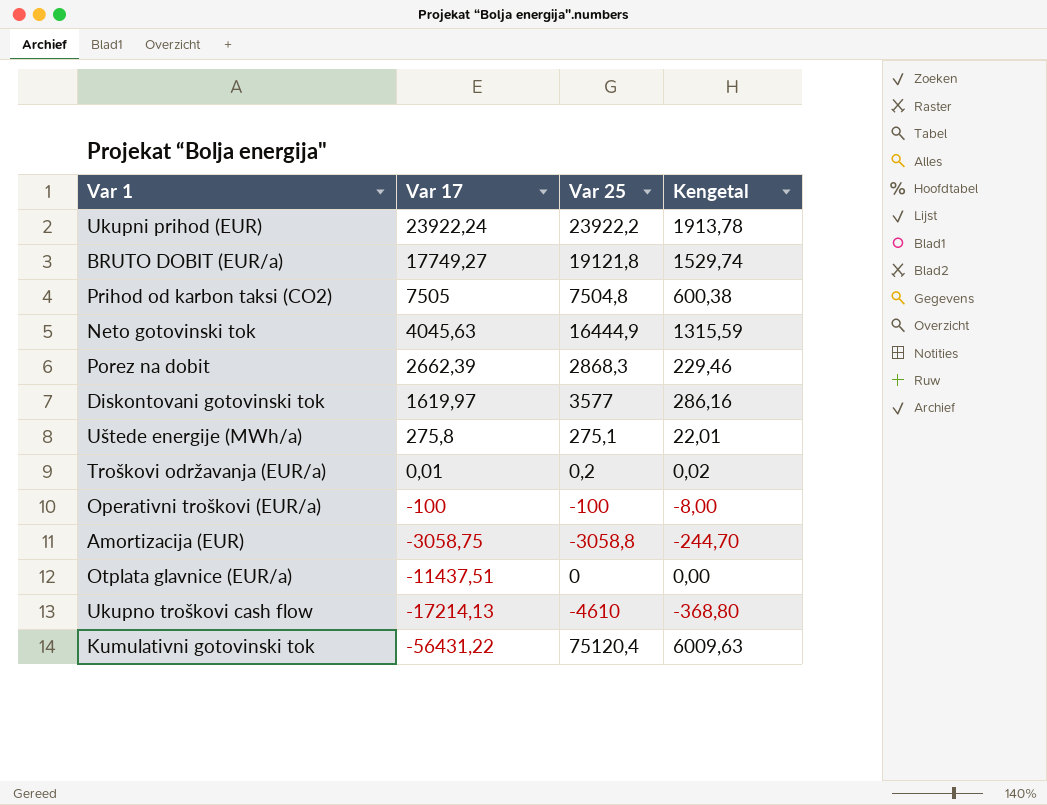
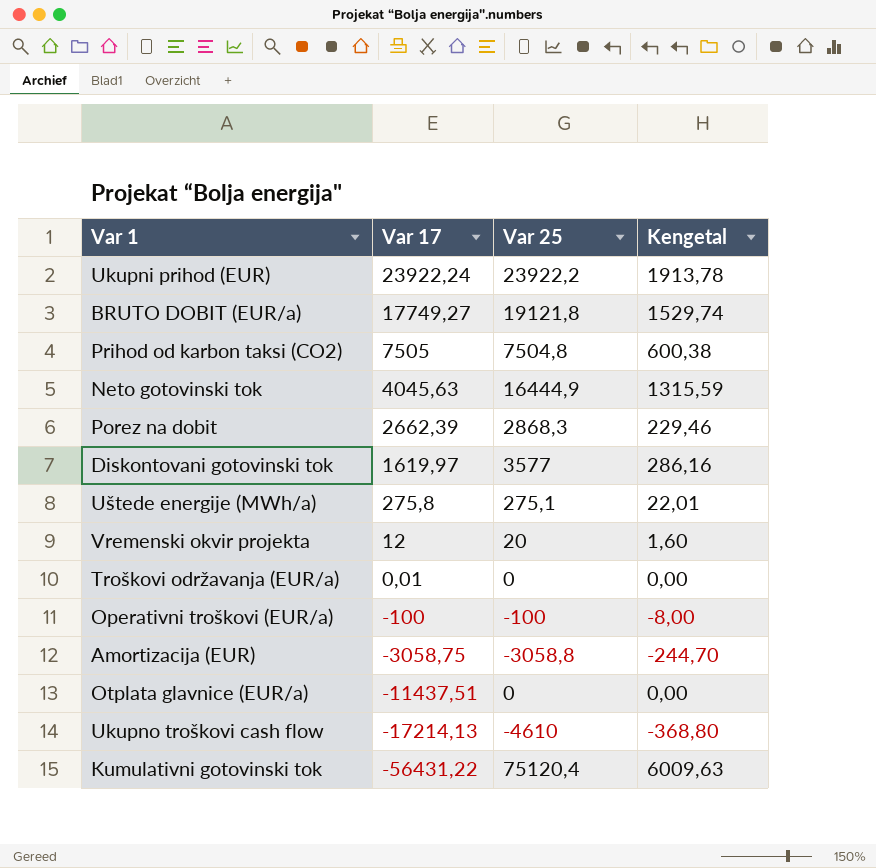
row Vremenski okvir projekta: none -> 12 | 20 | 1,60
Troškovi održavanja (EUR/a) | Var 25: 0,2 -> 0
Troškovi održavanja (EUR/a) | Kengetal: 0,02 -> 0,00

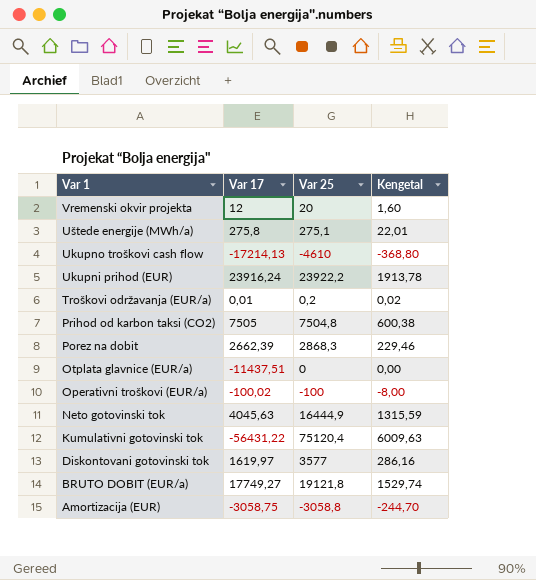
row order: Var 17 descending -> Var 1 descending
Ukupni prihod (EUR) | Var 17: 23922,24 -> 23916,24
Troškovi održavanja (EUR/a) | Var 25: 0 -> 0,2
Troškovi održavanja (EUR/a) | Kengetal: 0,00 -> 0,02
Operativni troškovi (EUR/a) | Var 17: -100 -> -100,02

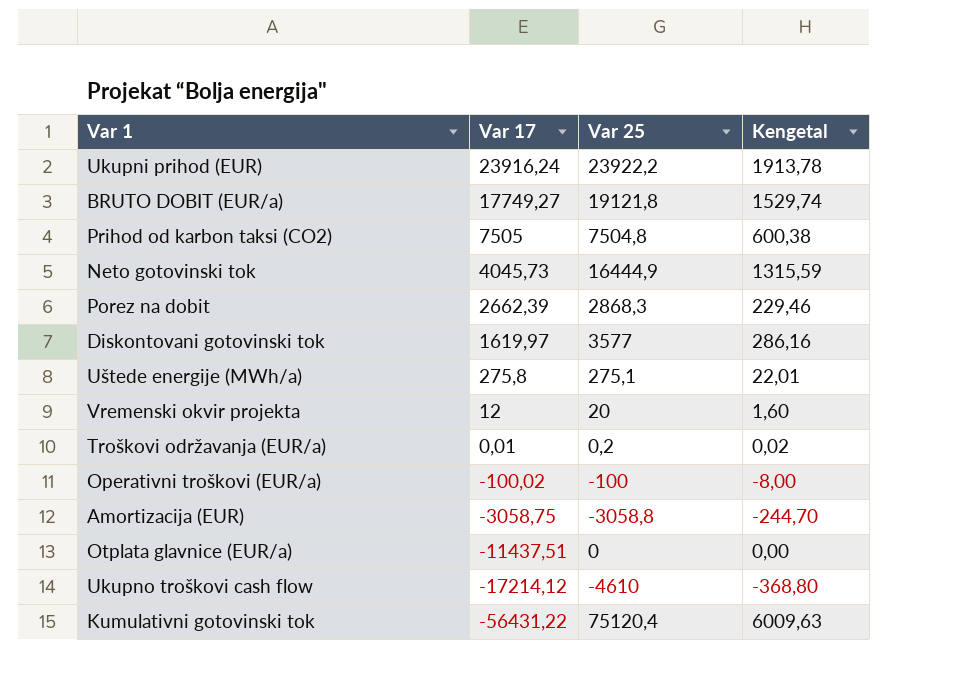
row order: Var 1 descending -> Var 17 descending
Neto gotovinski tok | Var 17: 4045,63 -> 4045,73
Ukupno troškovi cash flow | Var 17: -17214,13 -> -17214,12

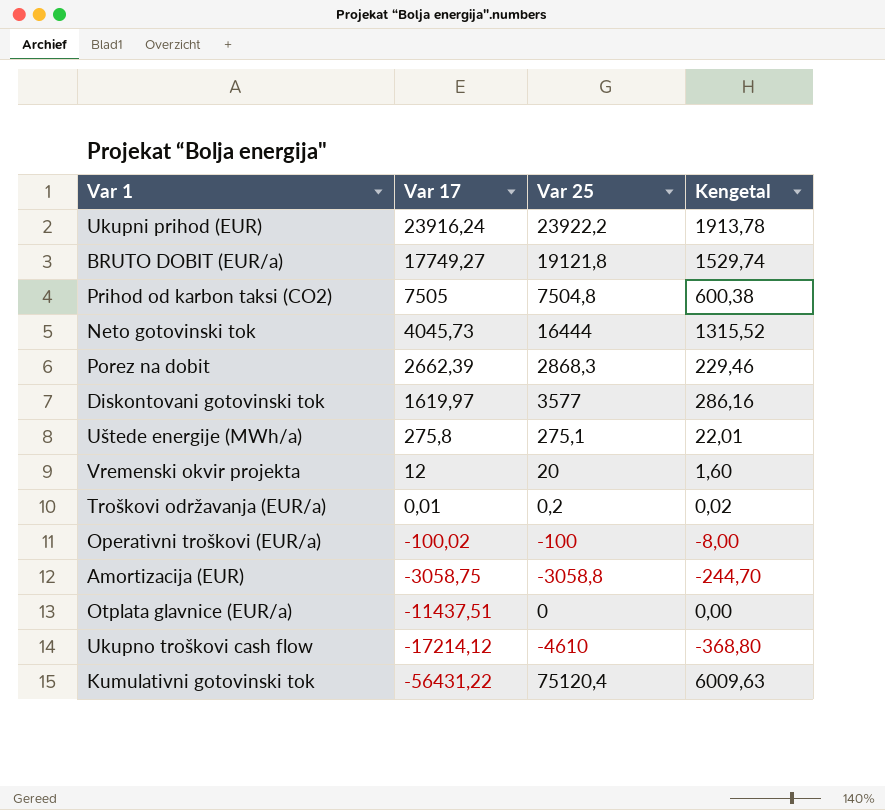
Neto gotovinski tok | Var 25: 16444,9 -> 16444
Neto gotovinski tok | Kengetal: 1315,59 -> 1315,52

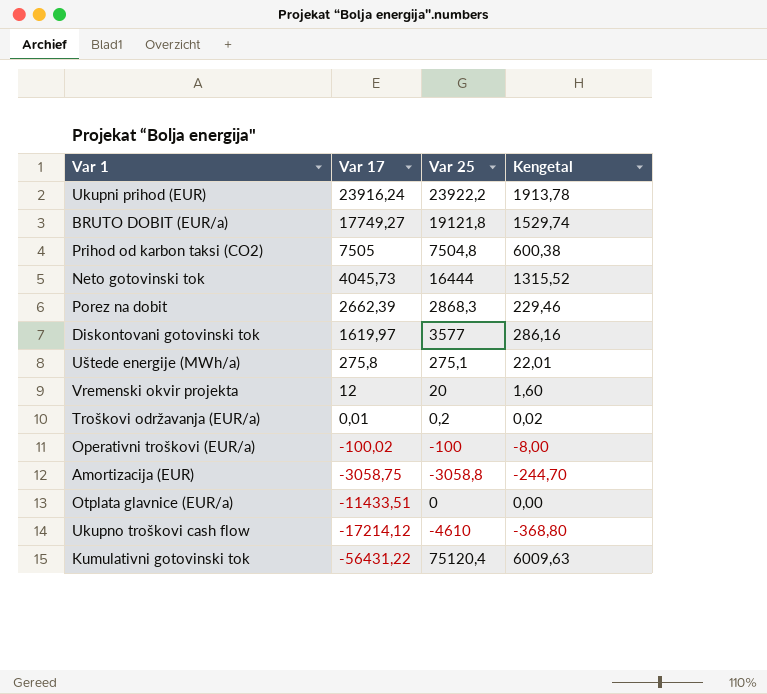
Otplata glavnice (EUR/a) | Var 17: -11437,51 -> -11433,51

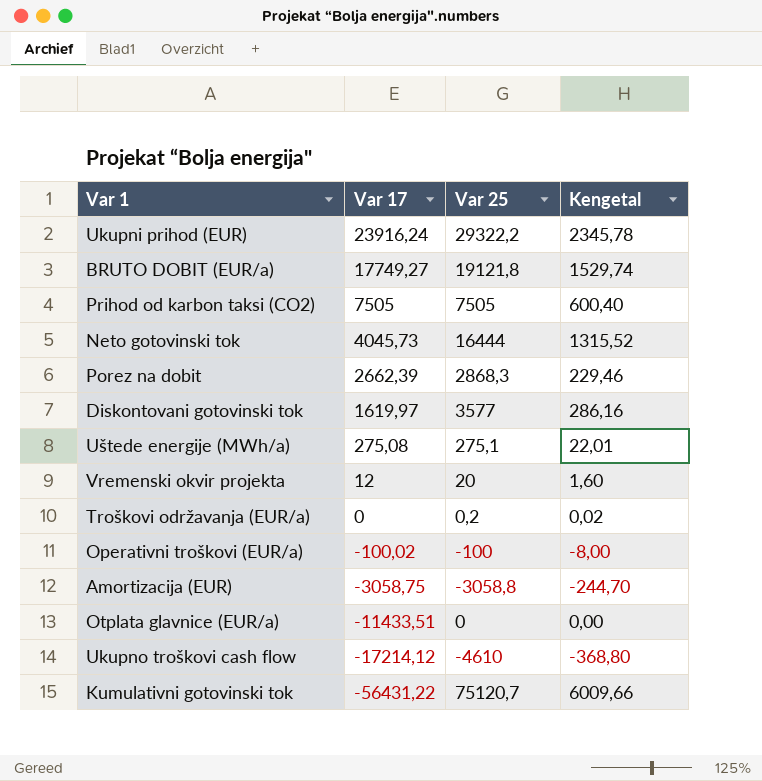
Ukupni prihod (EUR) | Var 25: 23922,2 -> 29322,2
Ukupni prihod (EUR) | Kengetal: 1913,78 -> 2345,78
Prihod od karbon taksi (CO2) | Var 25: 7504,8 -> 7505
Prihod od karbon taksi (CO2) | Kengetal: 600,38 -> 600,40
Uštede energije (MWh/a) | Var 17: 275,8 -> 275,08
Troškovi održavanja (EUR/a) | Var 17: 0,01 -> 0
Kumulativni gotovinski tok | Var 25: 75120,4 -> 75120,7
Kumulativni gotovinski tok | Kengetal: 6009,63 -> 6009,66

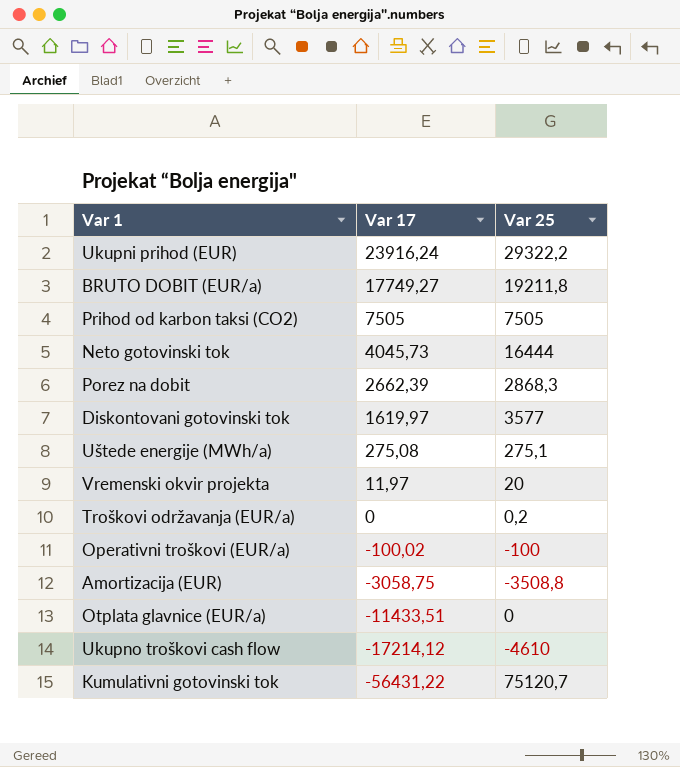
column Kengetal | formula: [Var 25] * 0,08 -> none
BRUTO DOBIT (EUR/a) | Var 25: 19121,8 -> 19211,8
Vremenski okvir projekta | Var 17: 12 -> 11,97
Amortizacija (EUR) | Var 25: -3058,8 -> -3508,8

